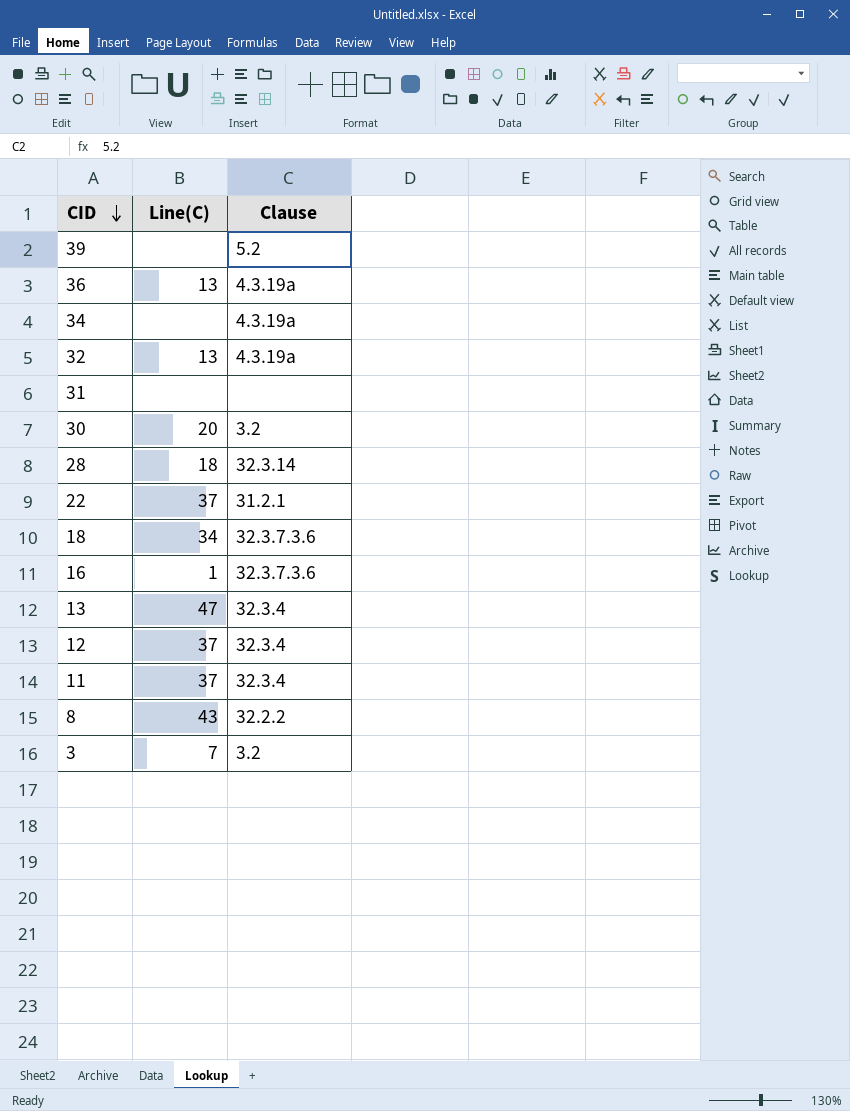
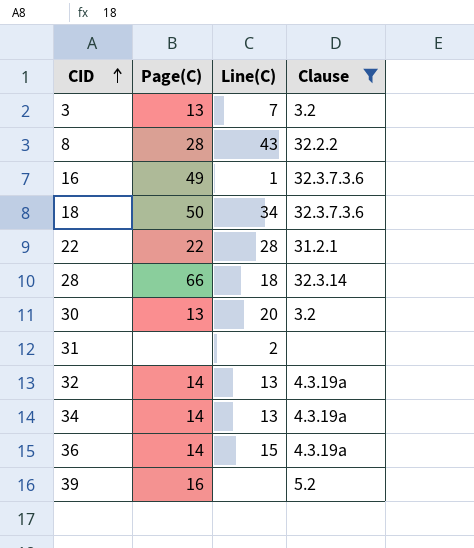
filter: none -> Clause != 32.3.4
row order: CID descending -> CID ascending
column Page(C) | position: none -> 2
22 | Line(C): 37 -> 28
31 | Line(C): none -> 2
34 | Line(C): none -> 13
36 | Line(C): 13 -> 15

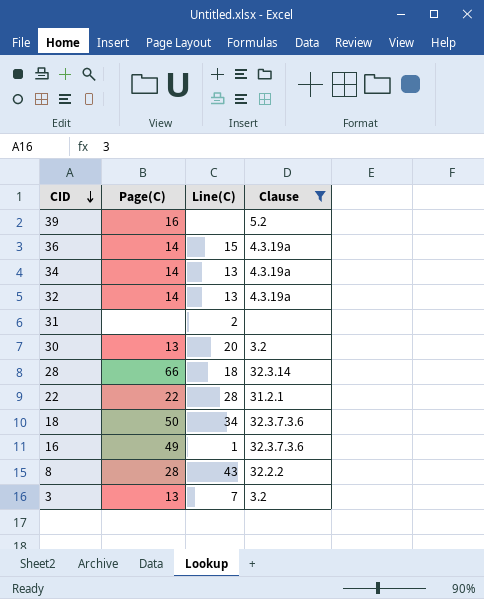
row order: CID ascending -> CID descending

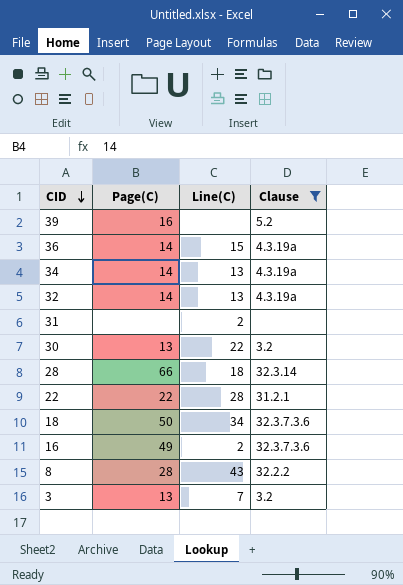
30 | Line(C): 20 -> 22
16 | Line(C): 1 -> 2

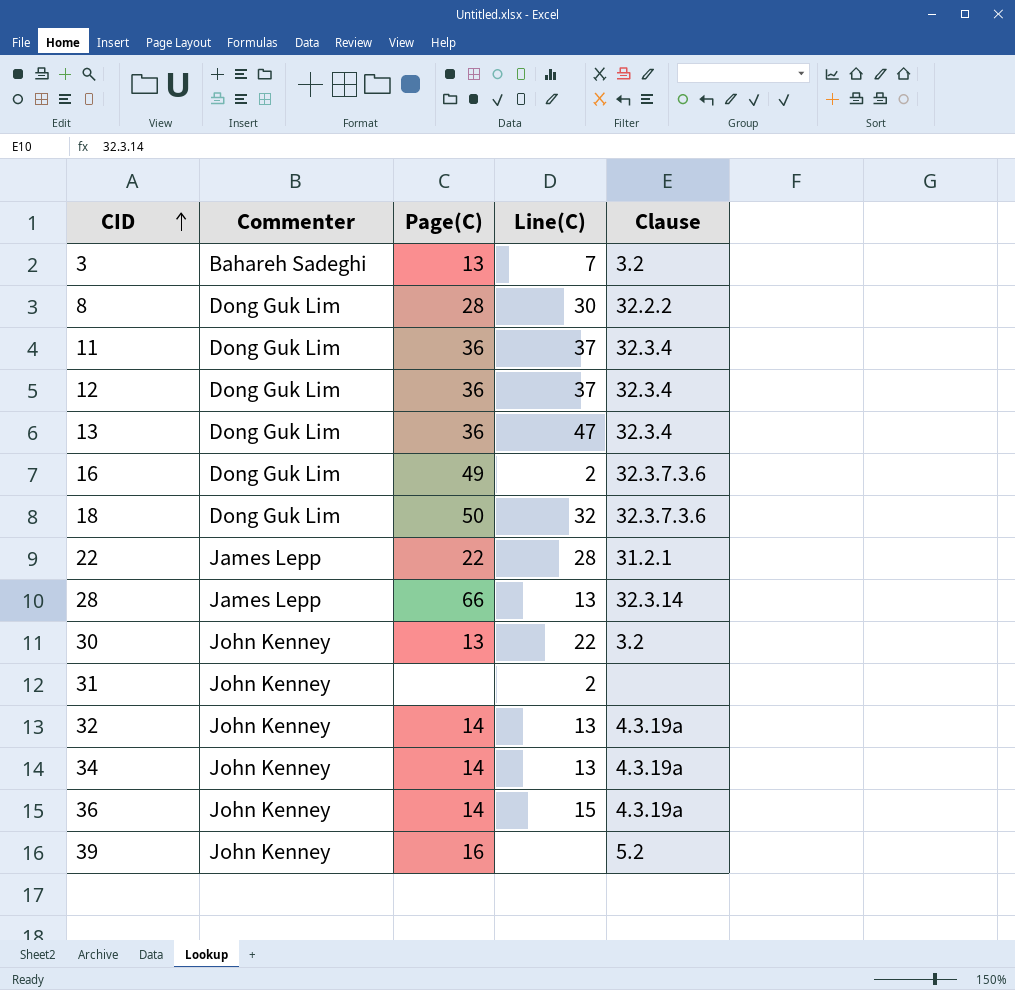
filter: Clause != 32.3.4 -> none
row order: CID descending -> CID ascending
column Commenter | position: none -> 2
8 | Line(C): 43 -> 30
18 | Line(C): 34 -> 32
28 | Line(C): 18 -> 13

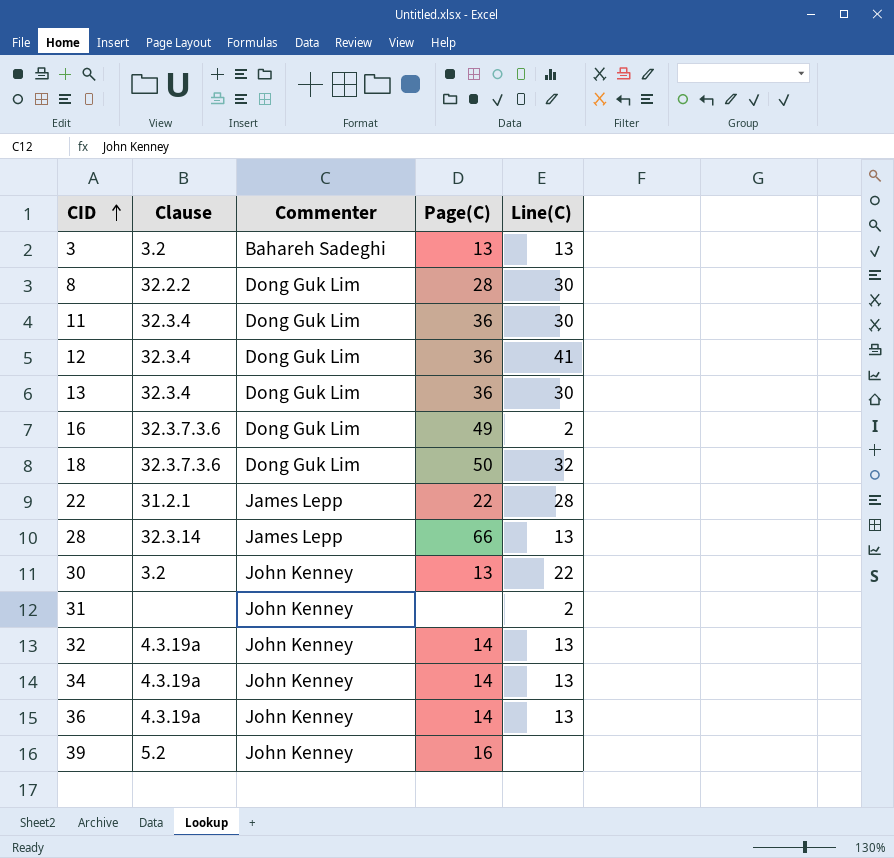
column Clause | position: 5 -> 2
3 | Line(C): 7 -> 13
11 | Line(C): 37 -> 30
12 | Line(C): 37 -> 41
13 | Line(C): 47 -> 30
36 | Line(C): 15 -> 13

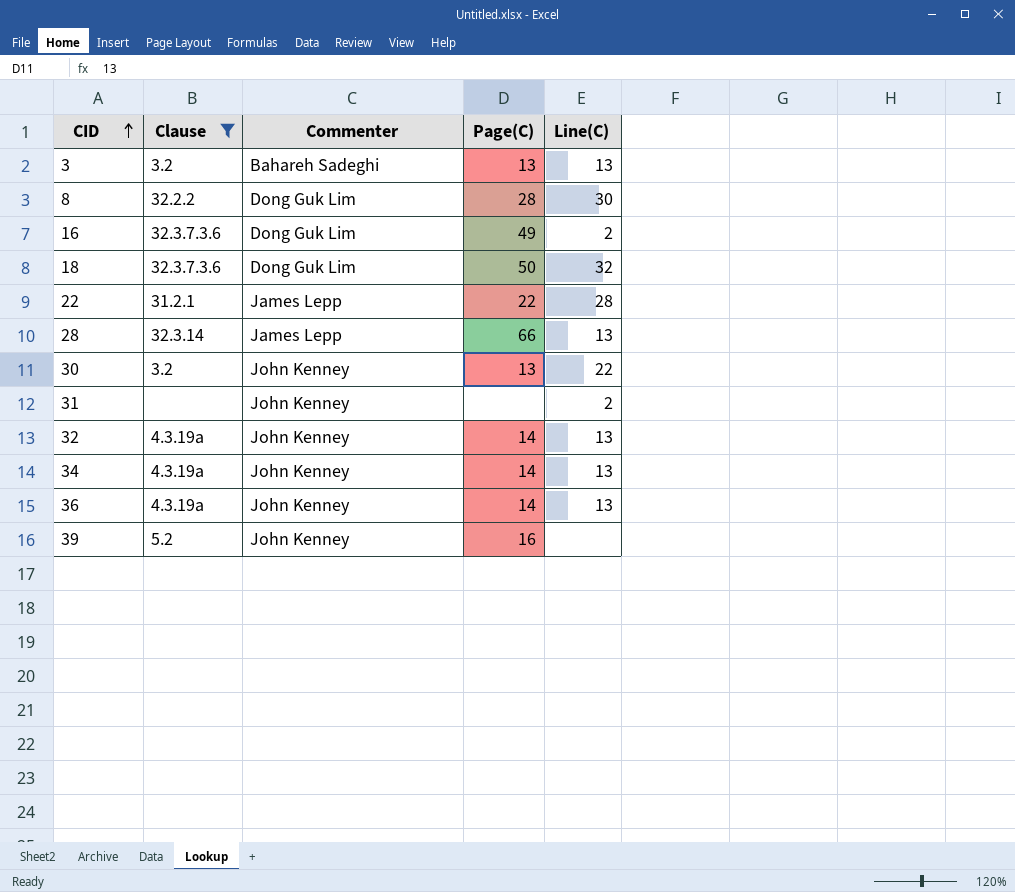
filter: none -> Clause != 32.3.4

